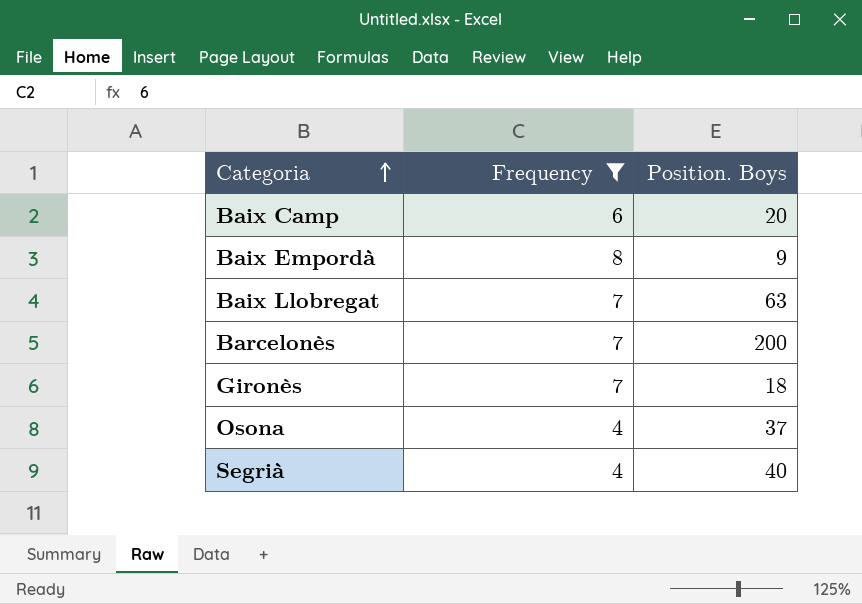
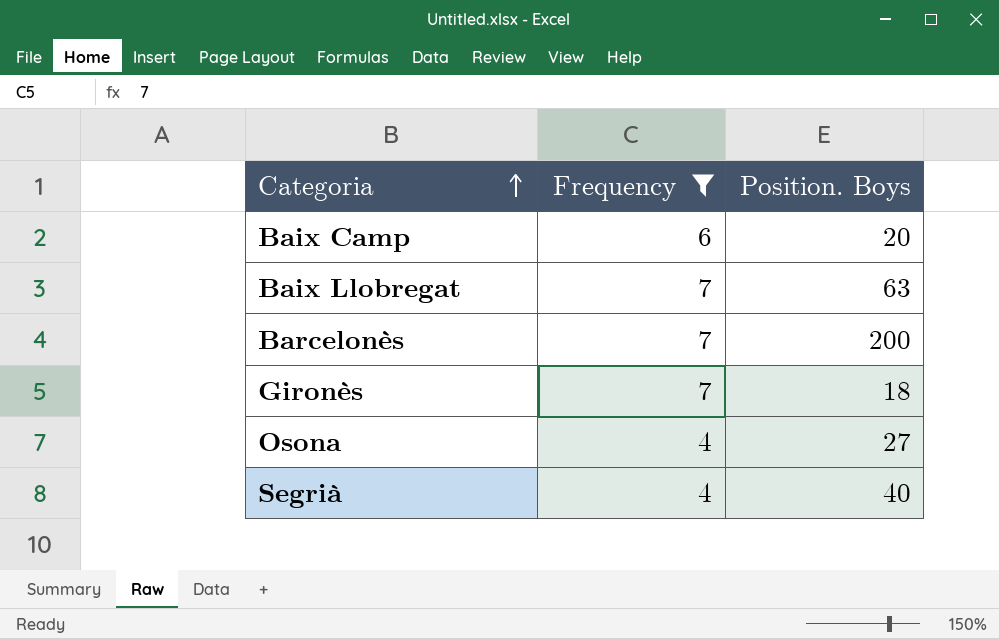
row Baix Empordà: 8 | 9 -> none
Osona | Position. Boys: 37 -> 27

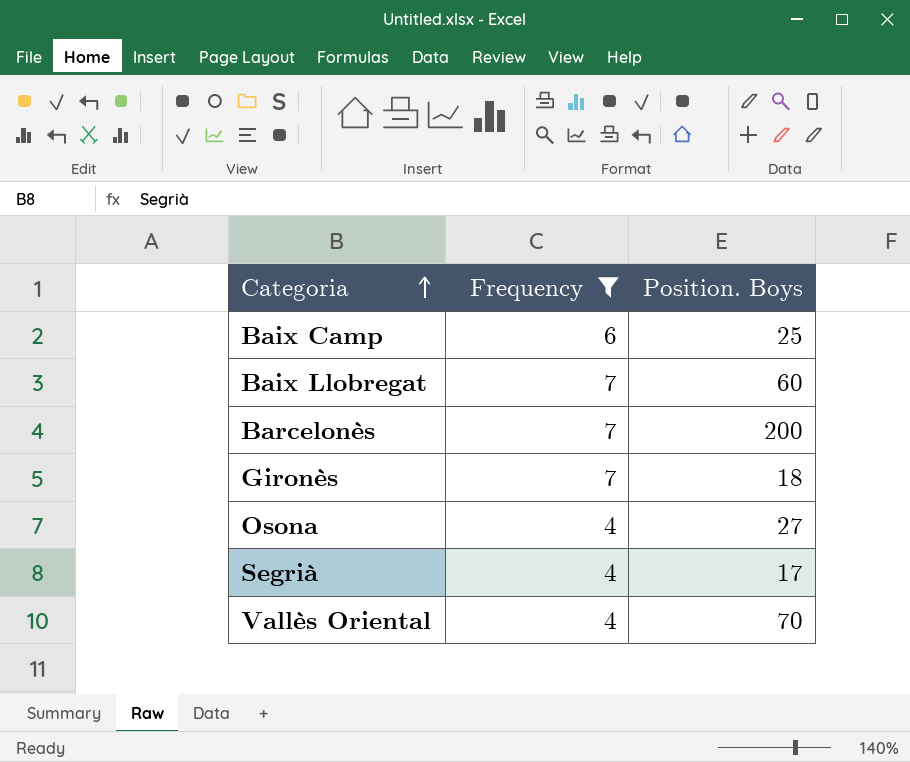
Baix Camp | Position. Boys: 20 -> 25
Baix Llobregat | Position. Boys: 63 -> 60
Segrià | Position. Boys: 40 -> 17
row Vallès Oriental: none -> 4 | 70

